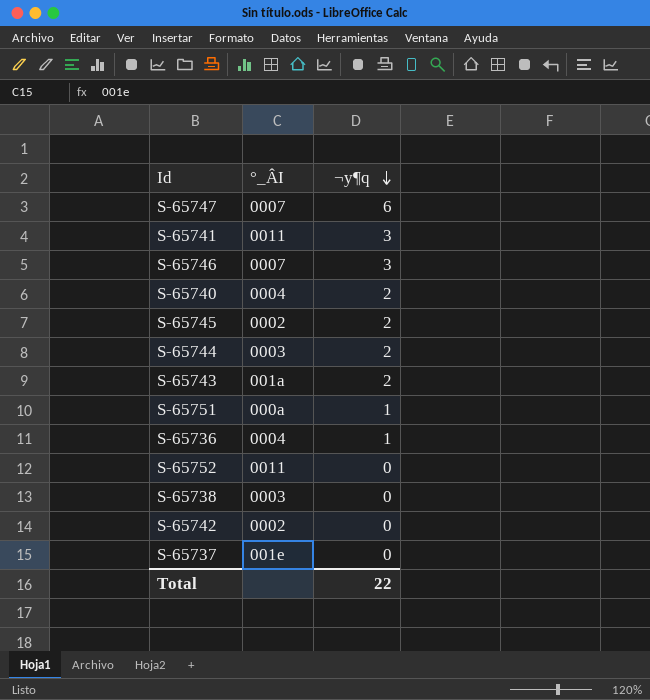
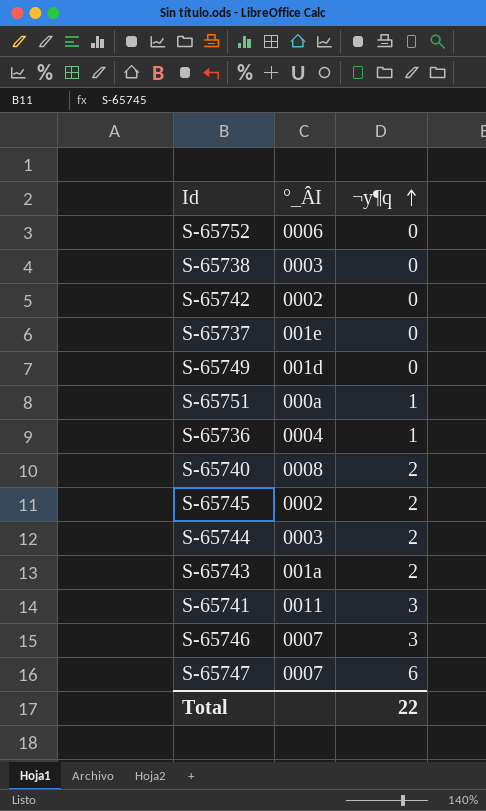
row order: ¬y¶q descending -> ¬y¶q ascending
S-65752 | °_ÂI: 0011 -> 0006
row S-65749: none -> 001d | 0
S-65740 | °_ÂI: 0004 -> 0008

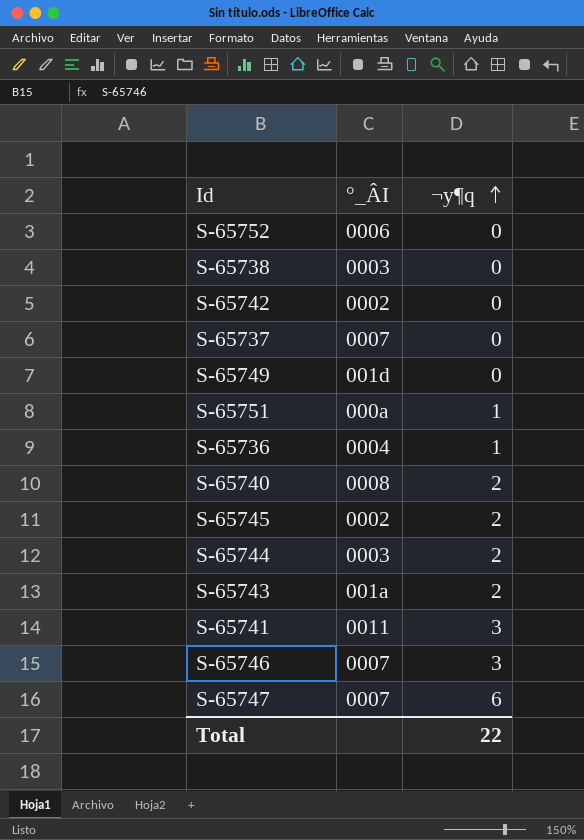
S-65737 | °_ÂI: 001e -> 0007

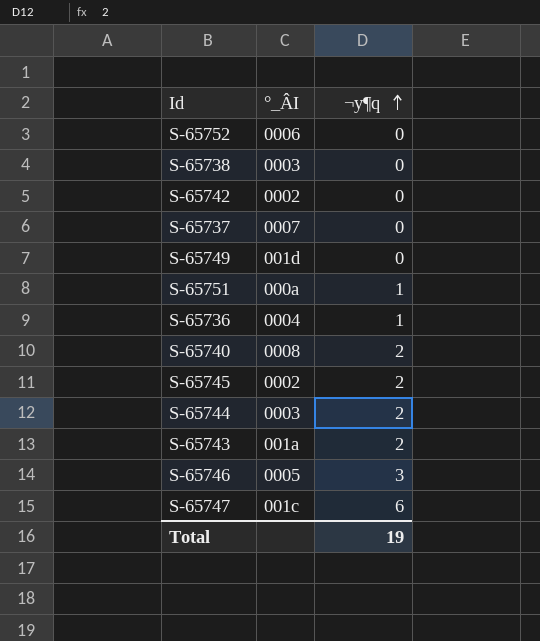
row S-65741: 0011 | 3 -> none
S-65746 | °_ÂI: 0007 -> 0005
S-65747 | °_ÂI: 0007 -> 001c
Total | ¬y¶q: 22 -> 19

